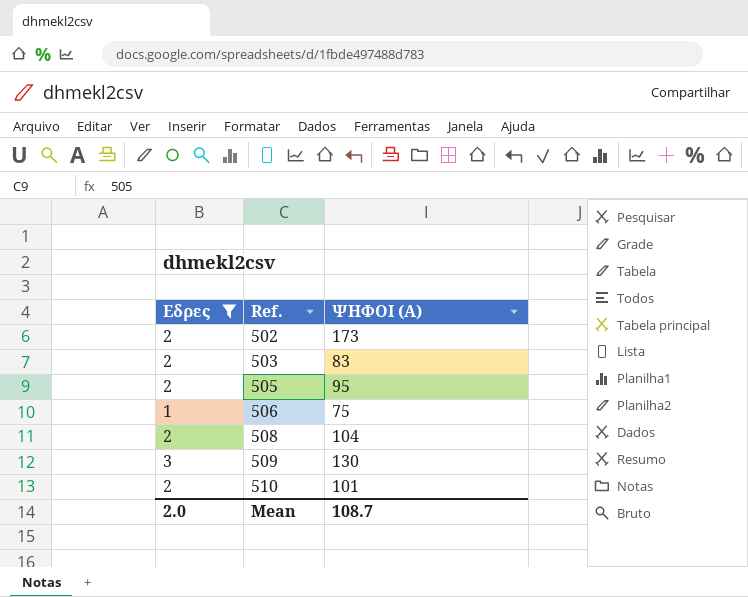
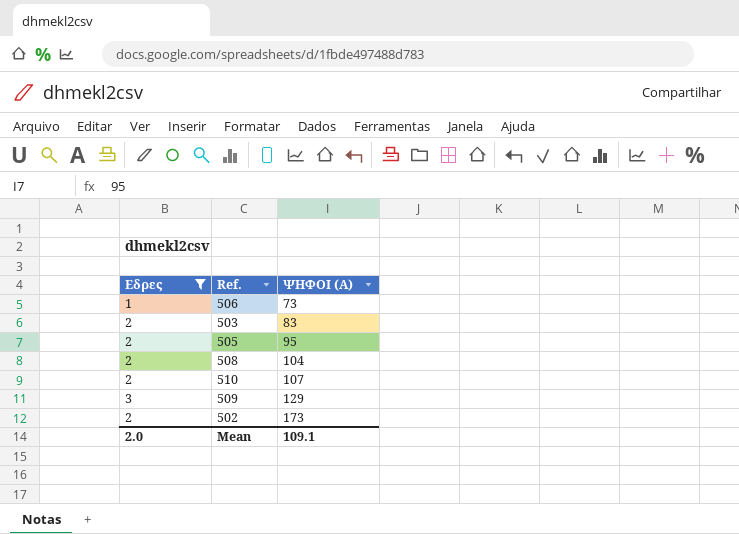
row order: Ref. ascending -> ΨΗΦΟΙ (Α) ascending
506 | ΨΗΦΟΙ (Α): 75 -> 73
510 | ΨΗΦΟΙ (Α): 101 -> 107
509 | ΨΗΦΟΙ (Α): 130 -> 129
Mean | ΨΗΦΟΙ (Α): 108.7 -> 109.1

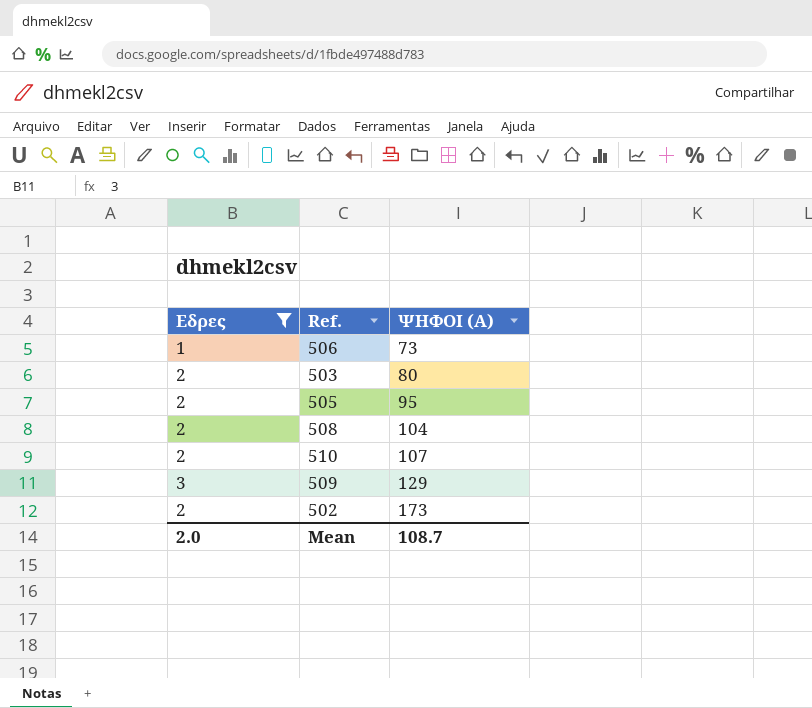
503 | ΨΗΦΟΙ (Α): 83 -> 80
Mean | ΨΗΦΟΙ (Α): 109.1 -> 108.7

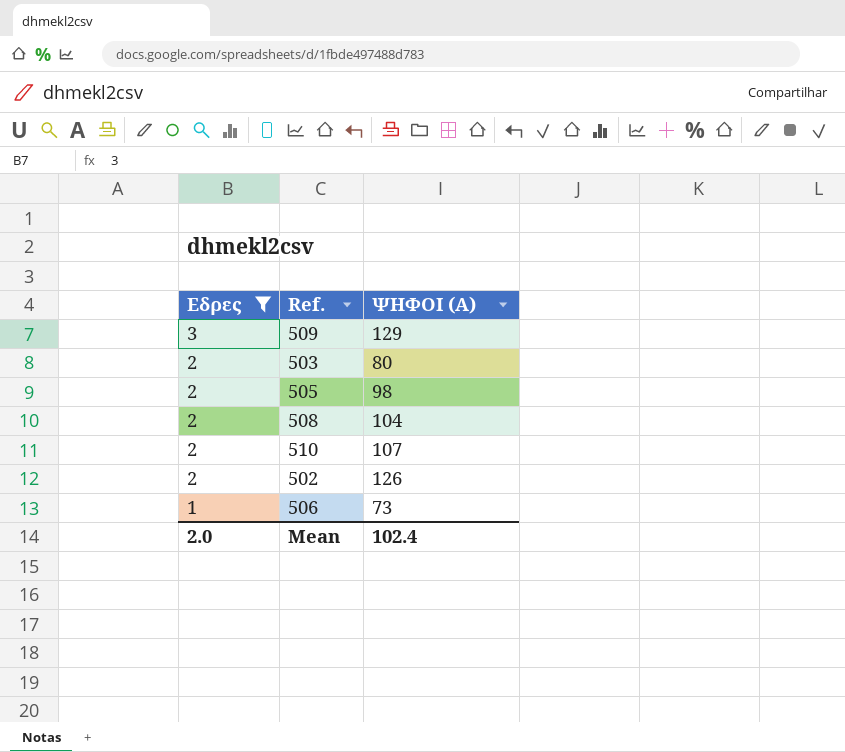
row order: ΨΗΦΟΙ (Α) ascending -> Εδρες descending
505 | ΨΗΦΟΙ (Α): 95 -> 98
502 | ΨΗΦΟΙ (Α): 173 -> 126
Mean | ΨΗΦΟΙ (Α): 108.7 -> 102.4

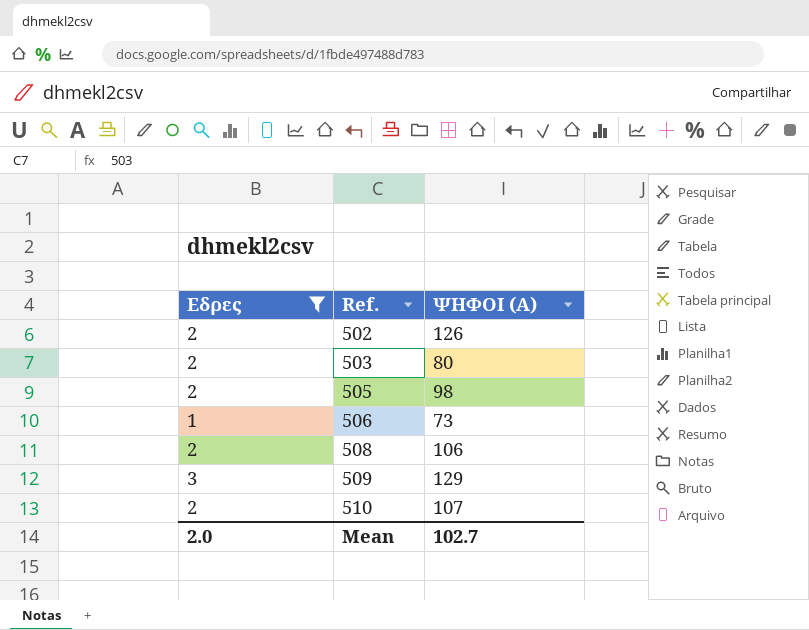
row order: Εδρες descending -> Ref. ascending
508 | ΨΗΦΟΙ (Α): 104 -> 106
Mean | ΨΗΦΟΙ (Α): 102.4 -> 102.7

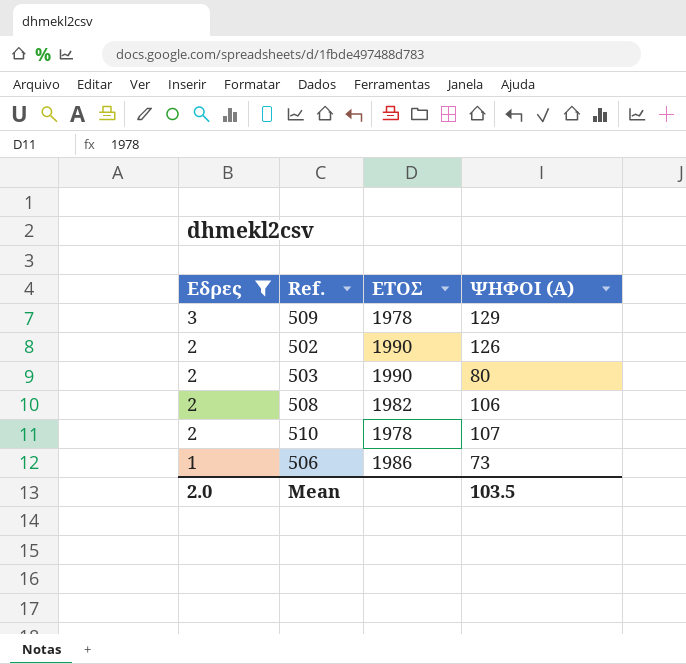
row order: Ref. ascending -> Εδρες descending
column ΕΤΟΣ | position: none -> 3
row 505: 2 | 98 -> none
Mean | ΨΗΦΟΙ (Α): 102.7 -> 103.5

